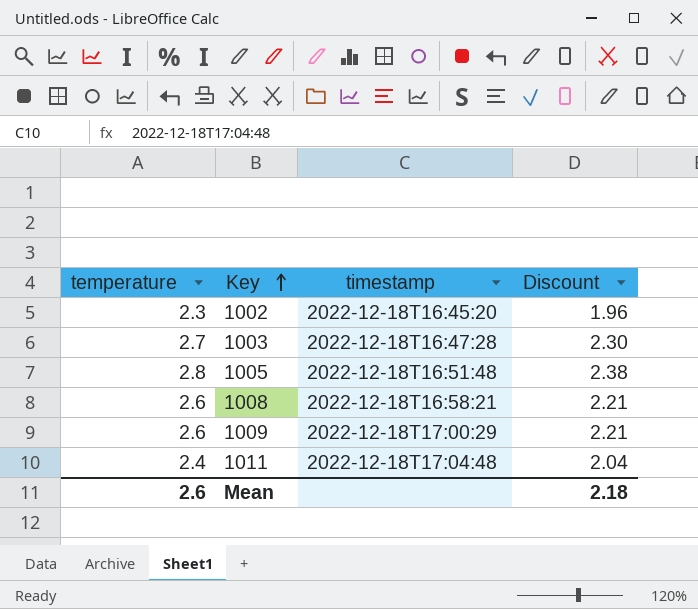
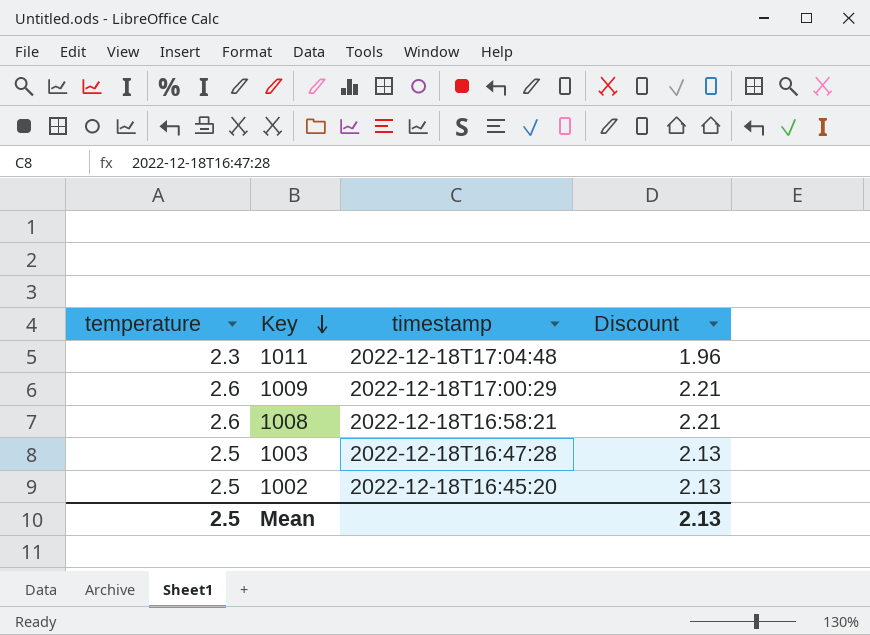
row order: Key ascending -> Key descending
row 1005: 2.8 | 2022-12-18T16:51:48 | 2.38 -> none
1011 | temperature: 2.4 -> 2.3
1011 | Discount: 2.04 -> 1.96
1003 | temperature: 2.7 -> 2.5
1003 | Discount: 2.30 -> 2.13
1002 | temperature: 2.3 -> 2.5
1002 | Discount: 1.96 -> 2.13
Mean | temperature: 2.6 -> 2.5
Mean | Discount: 2.18 -> 2.13

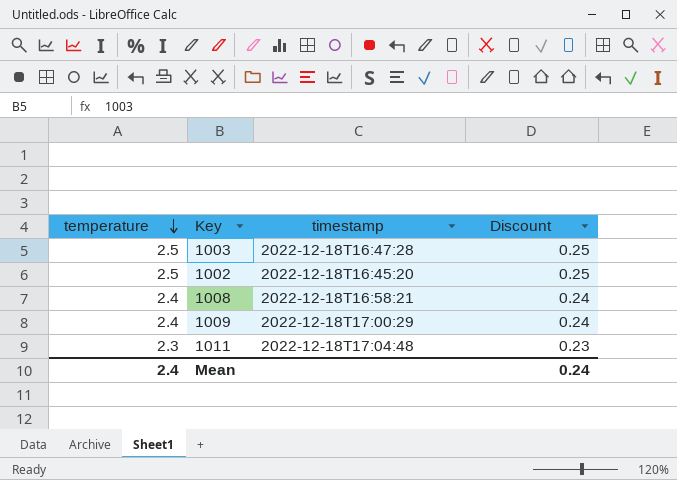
row order: Key descending -> temperature descending
column Discount | formula: [temperature] * 0.85 -> [temperature] * 0.1
1008 | temperature: 2.6 -> 2.4
1009 | temperature: 2.6 -> 2.4
Mean | temperature: 2.5 -> 2.4
Mean | Discount: 2.13 -> 0.24

